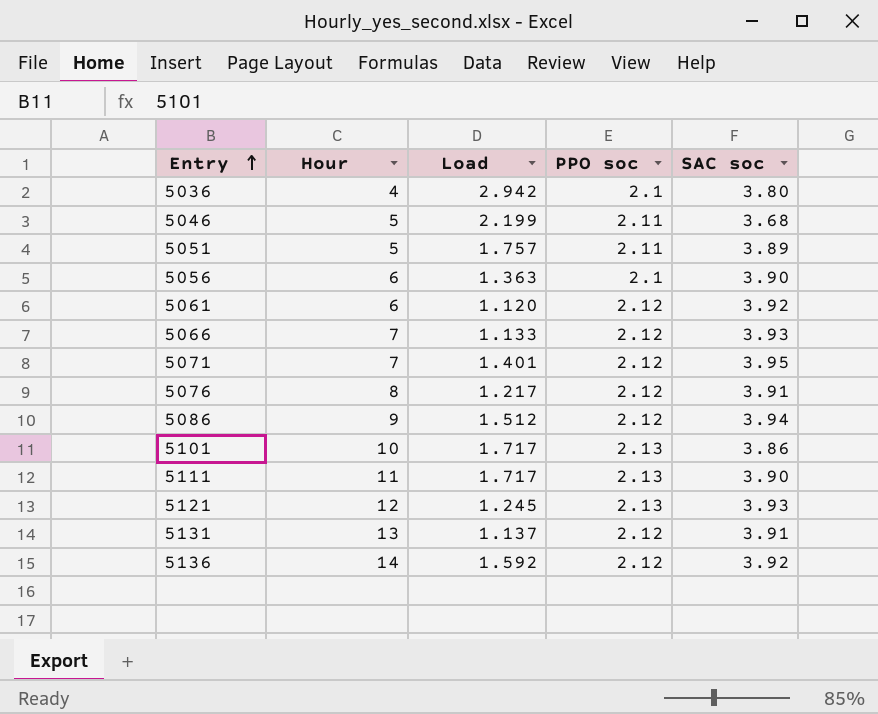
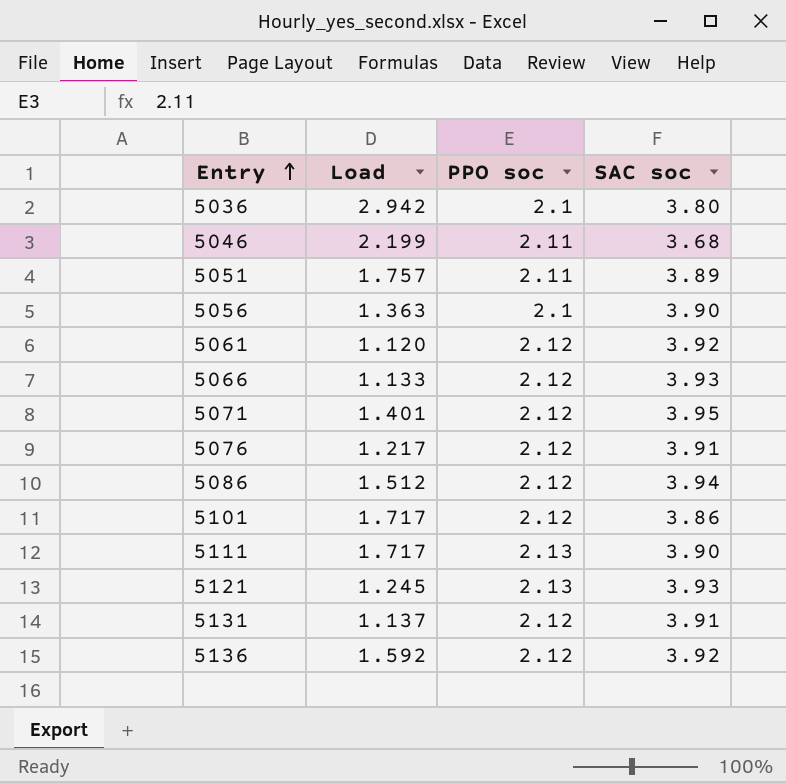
column Hour | position: 2 -> none
5101 | PPO soc: 2.13 -> 2.12

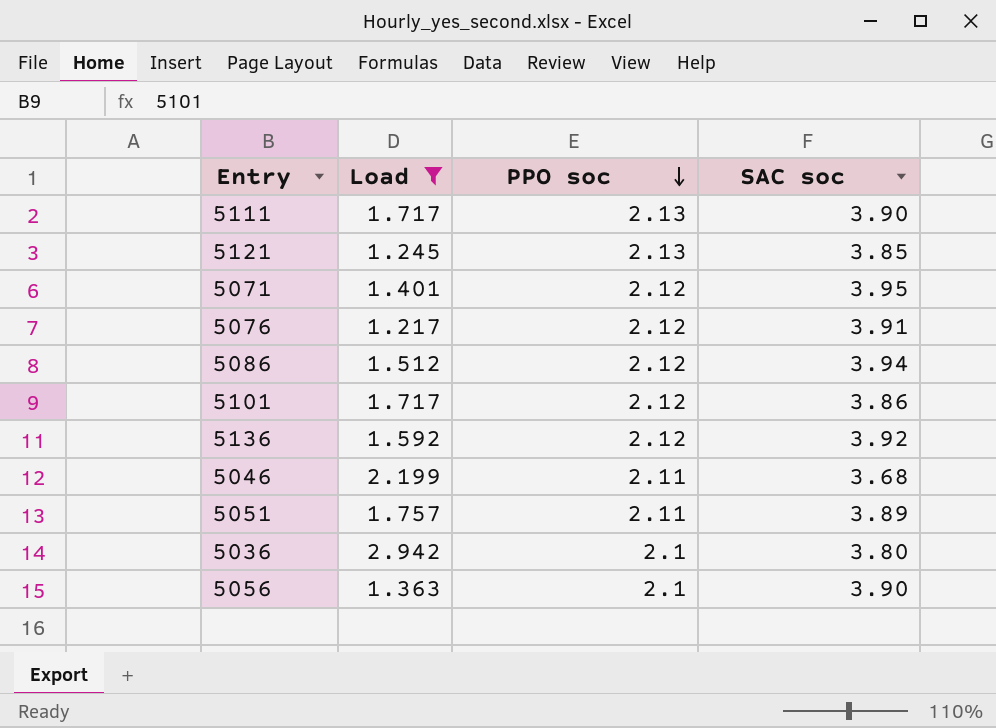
filter: none -> Load >= 1.217
row order: Entry ascending -> PPO soc descending
5121 | SAC soc: 3.93 -> 3.85

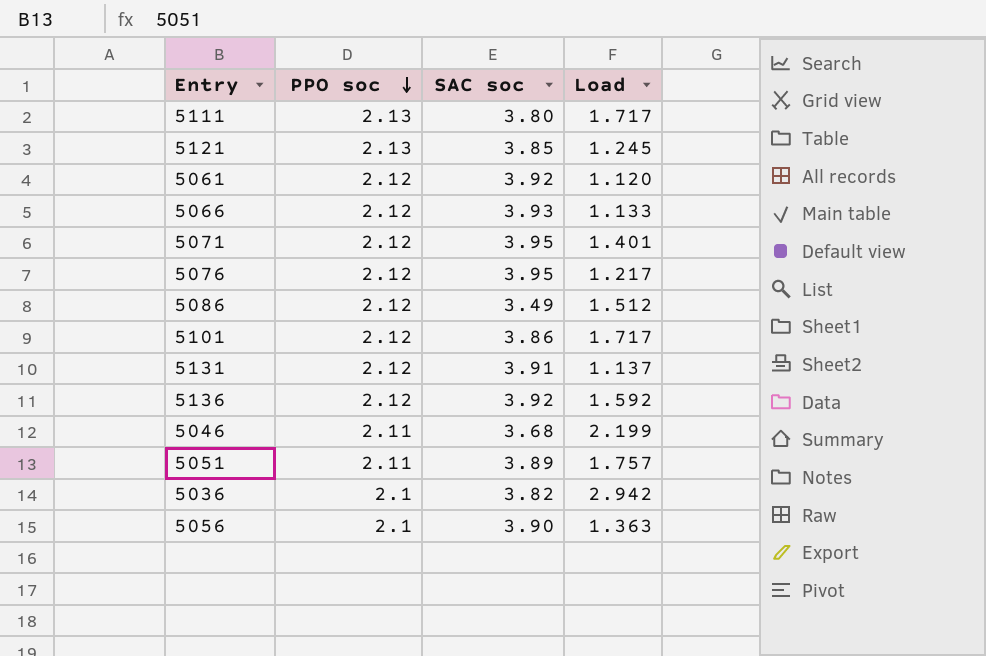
filter: Load >= 1.217 -> none
column Load | position: 2 -> 4
5111 | SAC soc: 3.90 -> 3.80
5076 | SAC soc: 3.91 -> 3.95
5086 | SAC soc: 3.94 -> 3.49
5036 | SAC soc: 3.80 -> 3.82

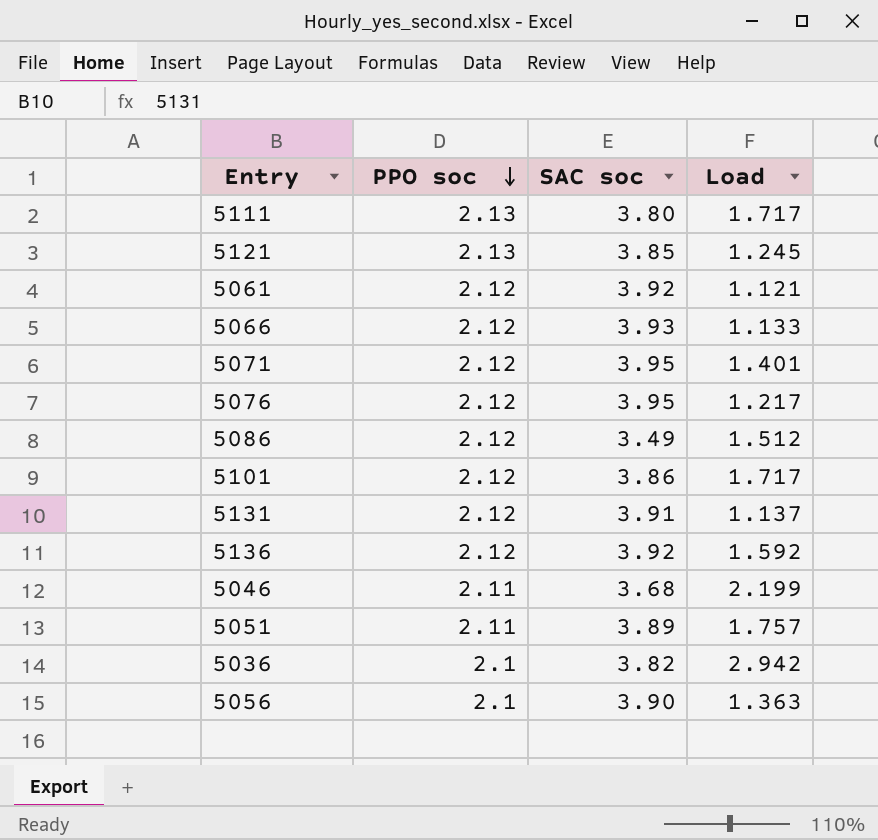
5061 | Load: 1.120 -> 1.121

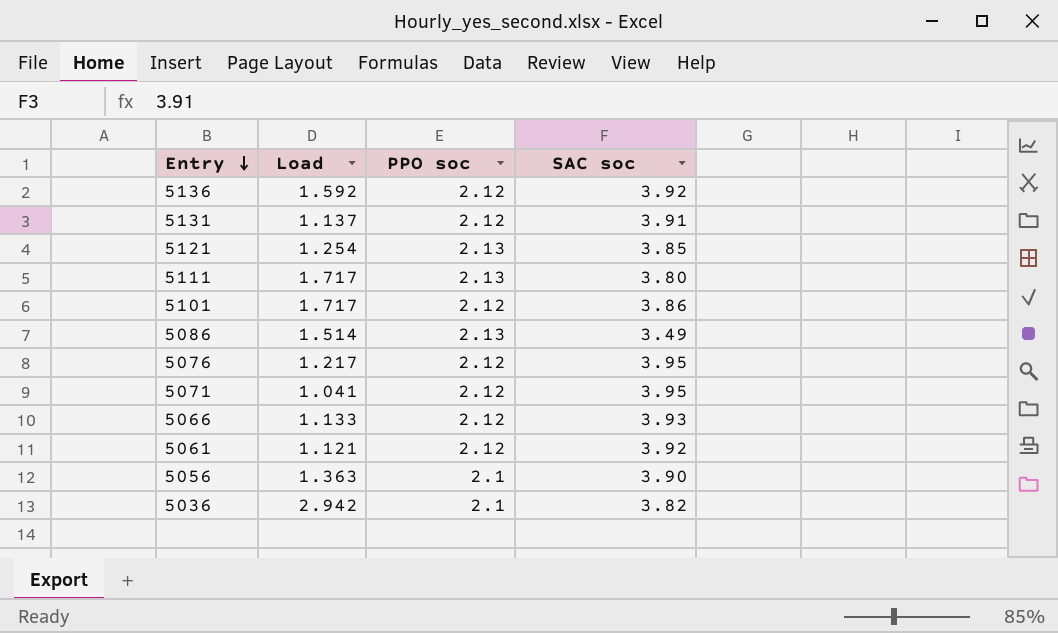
row order: PPO soc descending -> Entry descending
column Load | position: 4 -> 2
row 5046: 2.11 | 3.68 | 2.199 -> none
row 5051: 2.11 | 3.89 | 1.757 -> none
5121 | Load: 1.245 -> 1.254
5086 | Load: 1.512 -> 1.514
5086 | PPO soc: 2.12 -> 2.13
5071 | Load: 1.401 -> 1.041

